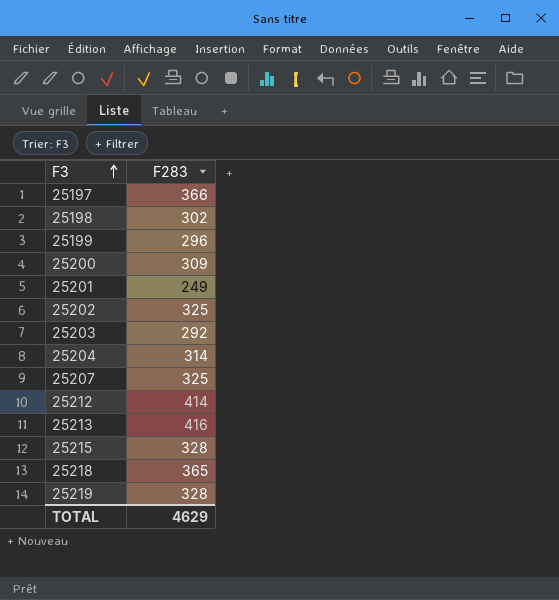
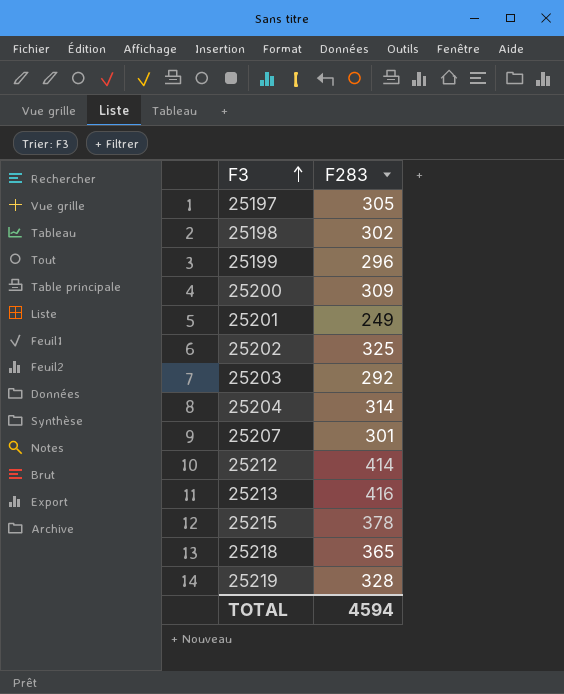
25197 | F283: 366 -> 305
25207 | F283: 325 -> 301
25215 | F283: 328 -> 378
TOTAL | F283: 4629 -> 4594

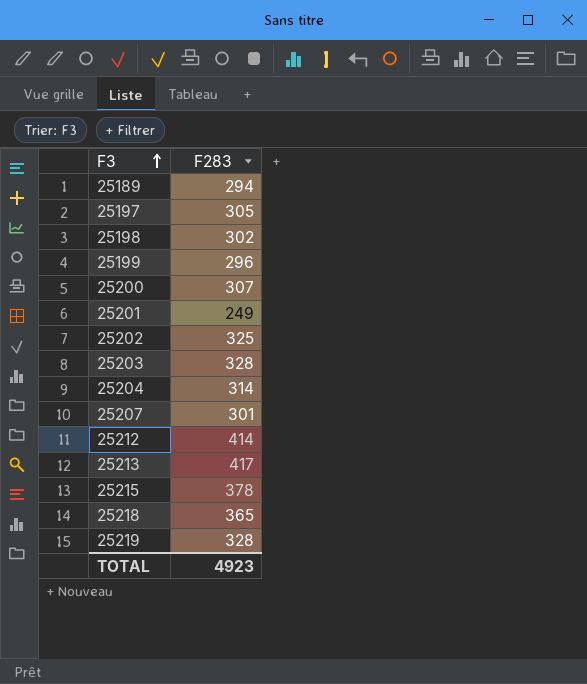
row 25189: none -> 294
25200 | F283: 309 -> 307
25203 | F283: 292 -> 328
25213 | F283: 416 -> 417
TOTAL | F283: 4594 -> 4923

